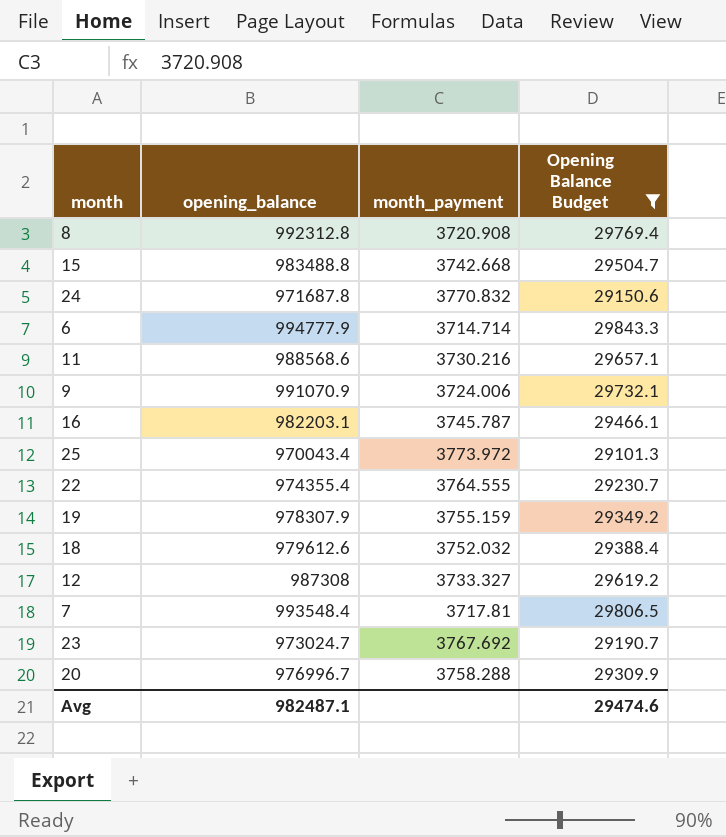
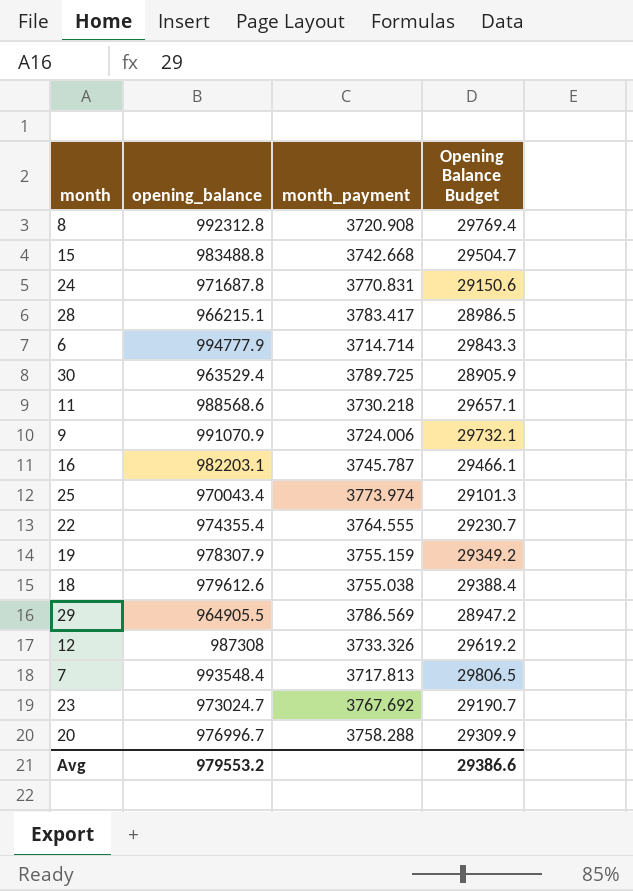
filter: Opening Balance Budget >= 29101.3 -> none
24 | month_payment: 3770.832 -> 3770.831
11 | month_payment: 3730.216 -> 3730.218
25 | month_payment: 3773.972 -> 3773.974
18 | month_payment: 3752.032 -> 3755.038
12 | month_payment: 3733.327 -> 3733.326
7 | month_payment: 3717.81 -> 3717.813
Avg | opening_balance: 982487.1 -> 979553.2
Avg | Opening Balance Budget: 29474.6 -> 29386.6

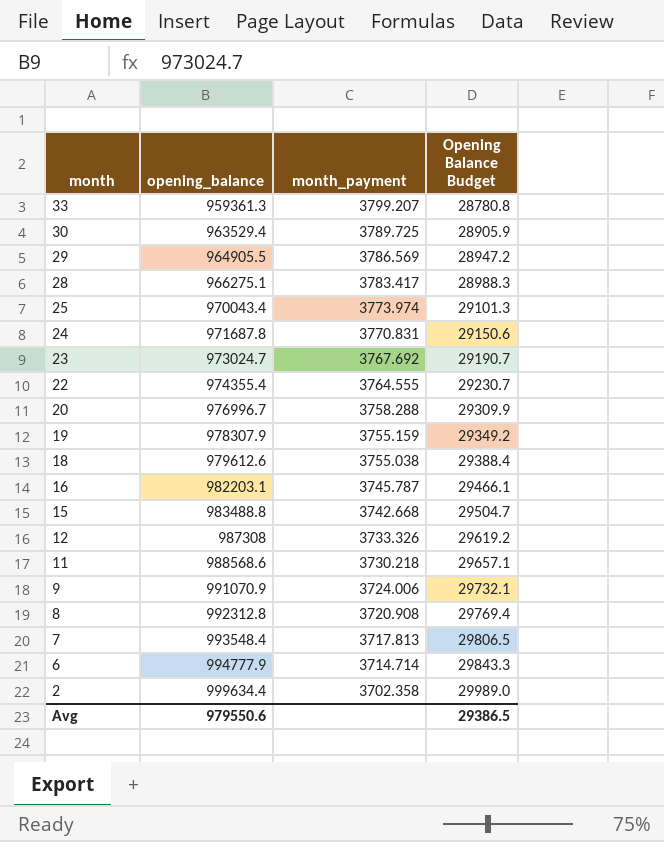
row order: none -> month descending
row 33: none -> 959361.3 | 3799.207 | 28780.8
28 | opening_balance: 966215.1 -> 966275.1
28 | Opening Balance Budget: 28986.5 -> 28988.3
row 2: none -> 999634.4 | 3702.358 | 29989.0
Avg | opening_balance: 979553.2 -> 979550.6
Avg | Opening Balance Budget: 29386.6 -> 29386.5

